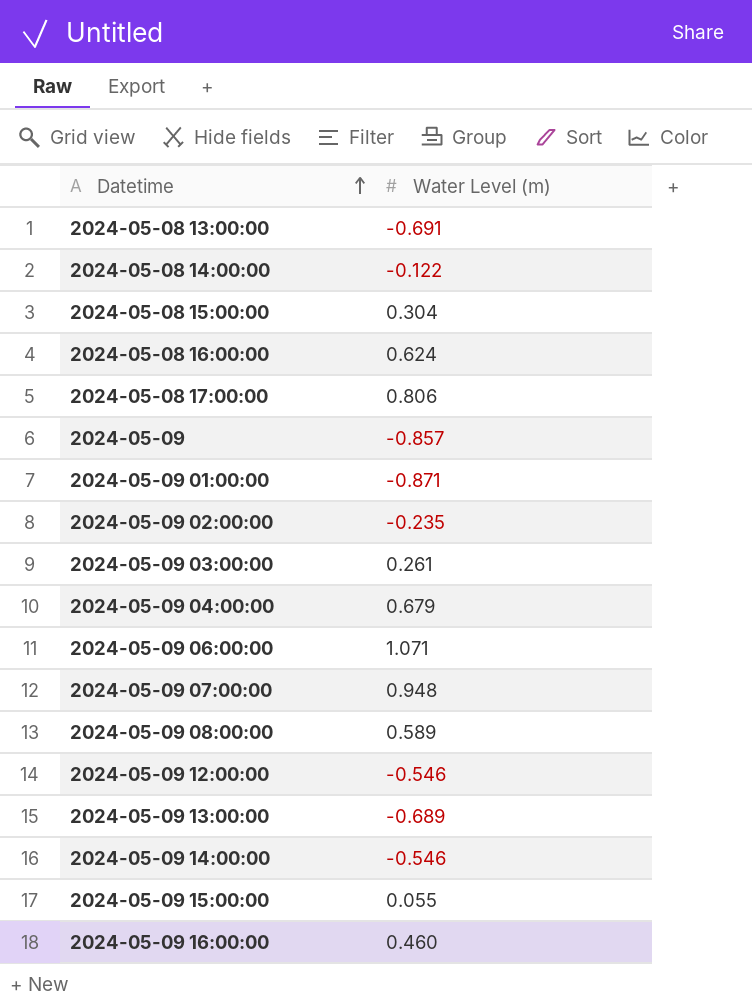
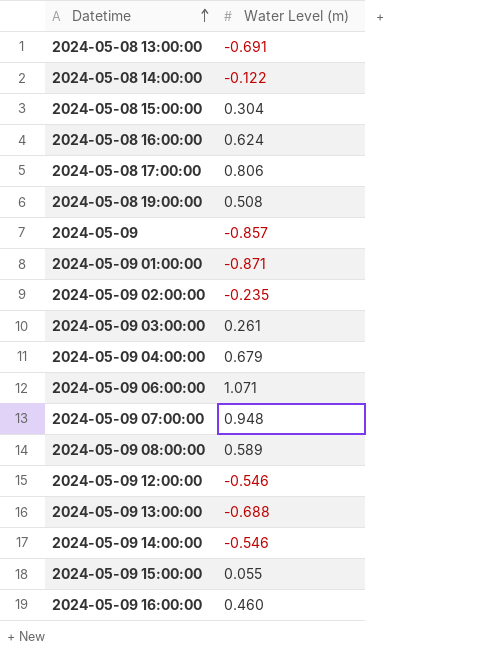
row 2024-05-08 19:00:00: none -> 0.508
2024-05-09 13:00:00 | Water Level (m): -0.689 -> -0.688

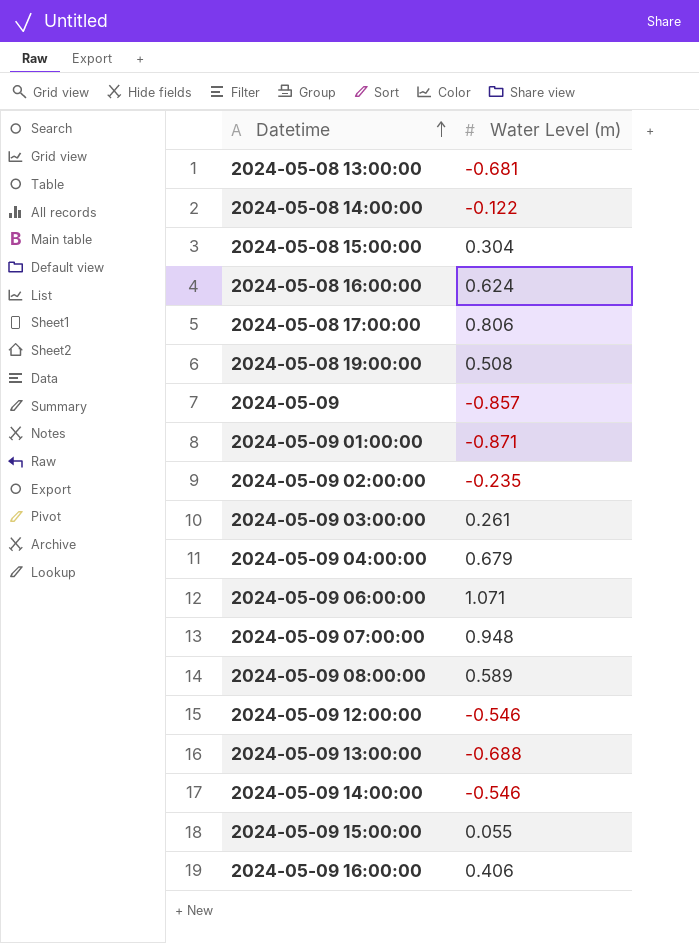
2024-05-08 13:00:00 | Water Level (m): -0.691 -> -0.681
2024-05-09 16:00:00 | Water Level (m): 0.460 -> 0.406

